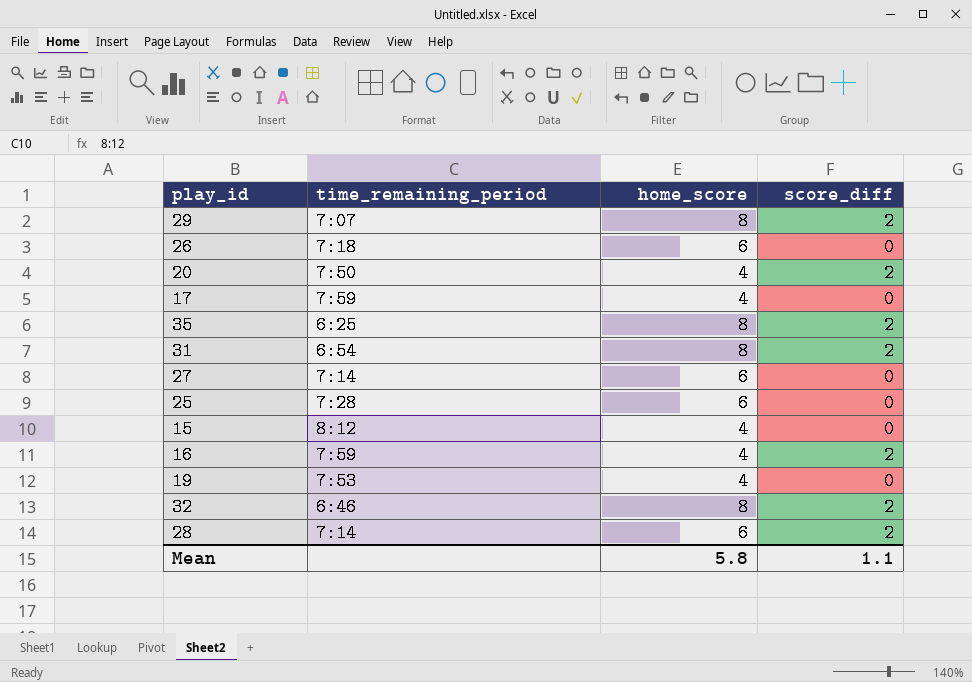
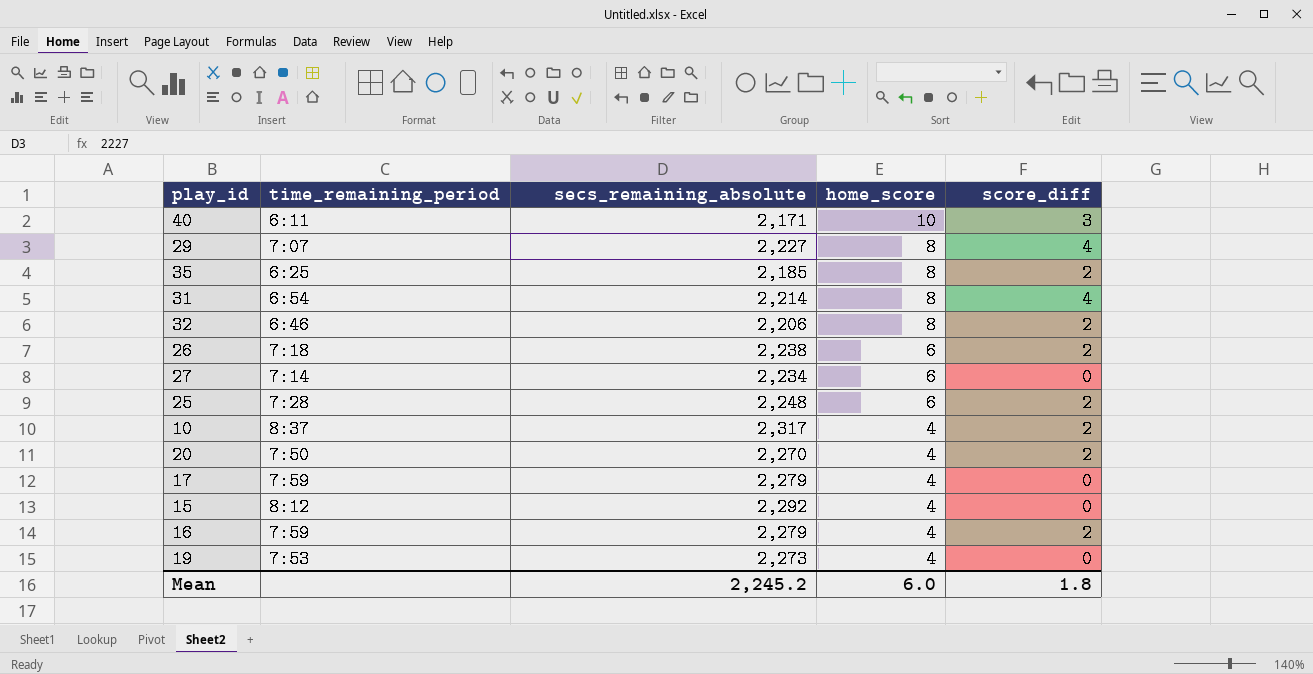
row order: none -> home_score descending
column secs_remaining_absolute | position: none -> 3
row 28: 7:14 | 6 | 2 -> none
row 40: none -> 6:11 | 2,171 | 10 | 3
29 | score_diff: 2 -> 4
31 | score_diff: 2 -> 4
26 | score_diff: 0 -> 2
25 | score_diff: 0 -> 2
row 10: none -> 8:37 | 2,317 | 4 | 2
Mean | home_score: 5.8 -> 6.0
Mean | score_diff: 1.1 -> 1.8

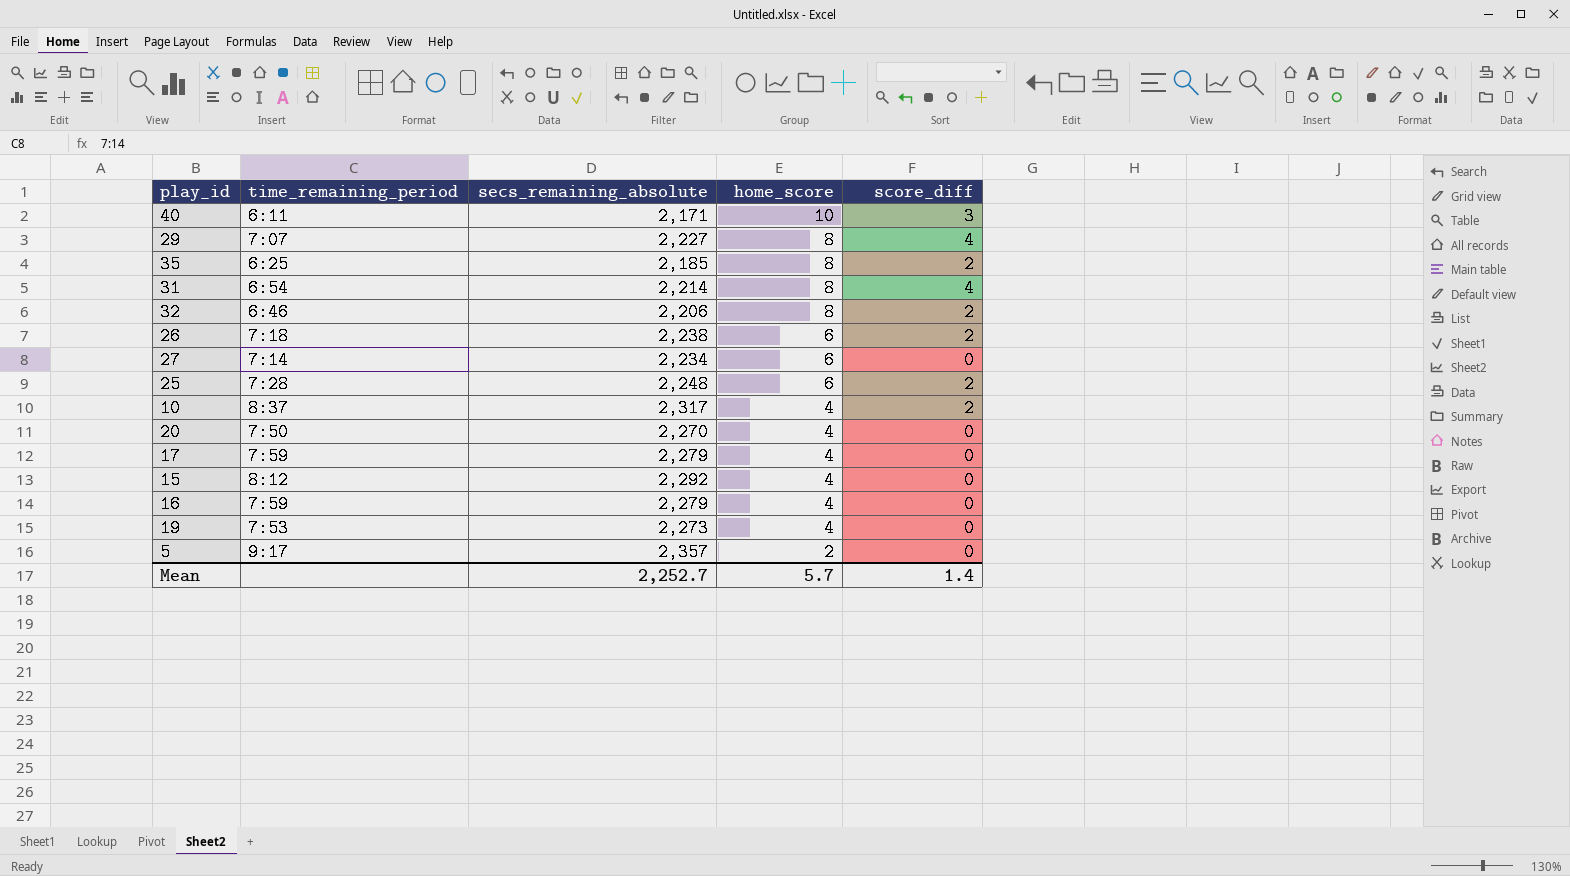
20 | score_diff: 2 -> 0
16 | score_diff: 2 -> 0
row 5: none -> 9:17 | 2,357 | 2 | 0
Mean | secs_remaining_absolute: 2,245.2 -> 2,252.7
Mean | home_score: 6.0 -> 5.7
Mean | score_diff: 1.8 -> 1.4

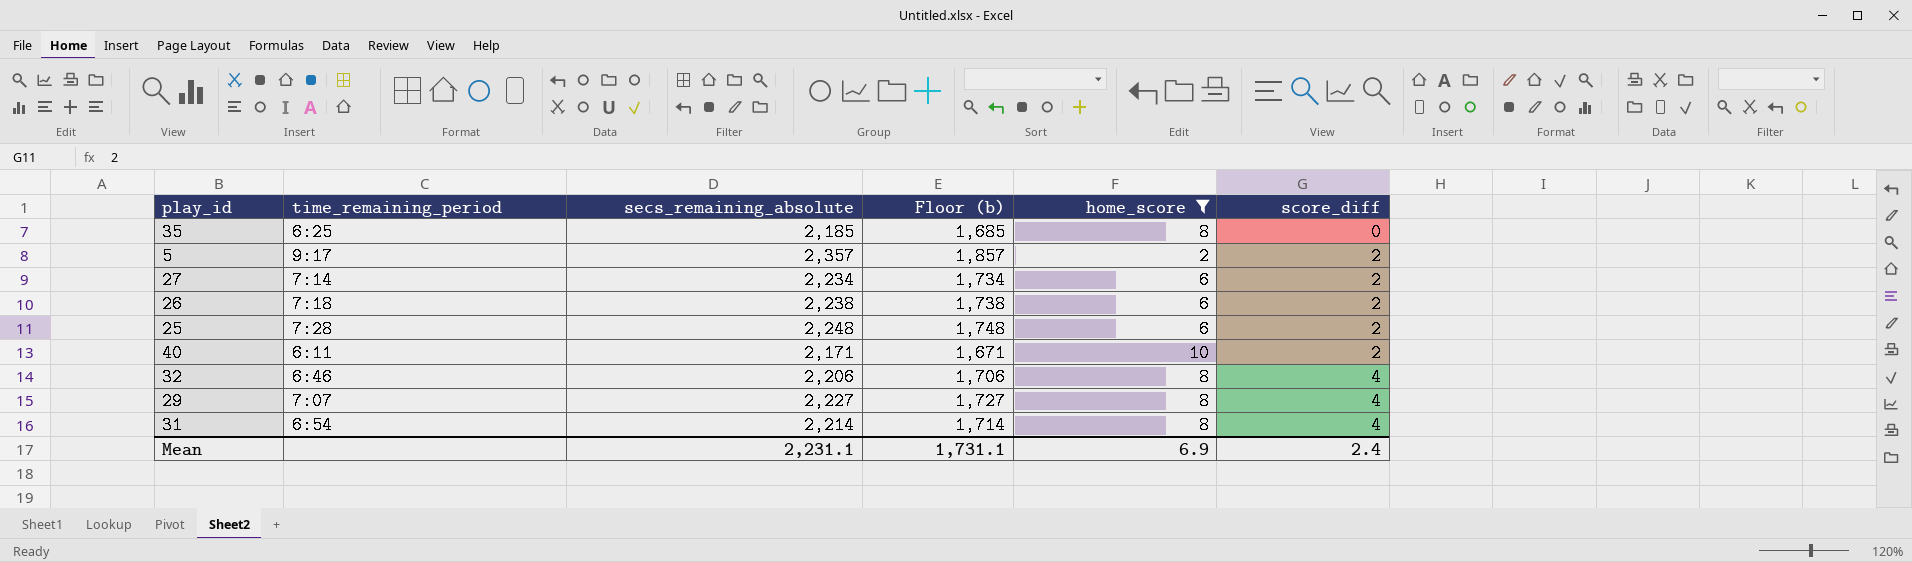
filter: none -> home_score != 4
row order: home_score descending -> score_diff ascending
column Floor (b) | formula: none -> [secs_remaining_absolute] - 500
35 | score_diff: 2 -> 0
5 | score_diff: 0 -> 2
27 | score_diff: 0 -> 2
40 | score_diff: 3 -> 2
32 | score_diff: 2 -> 4
Mean | secs_remaining_absolute: 2,252.7 -> 2,231.1
Mean | home_score: 5.7 -> 6.9
Mean | score_diff: 1.4 -> 2.4

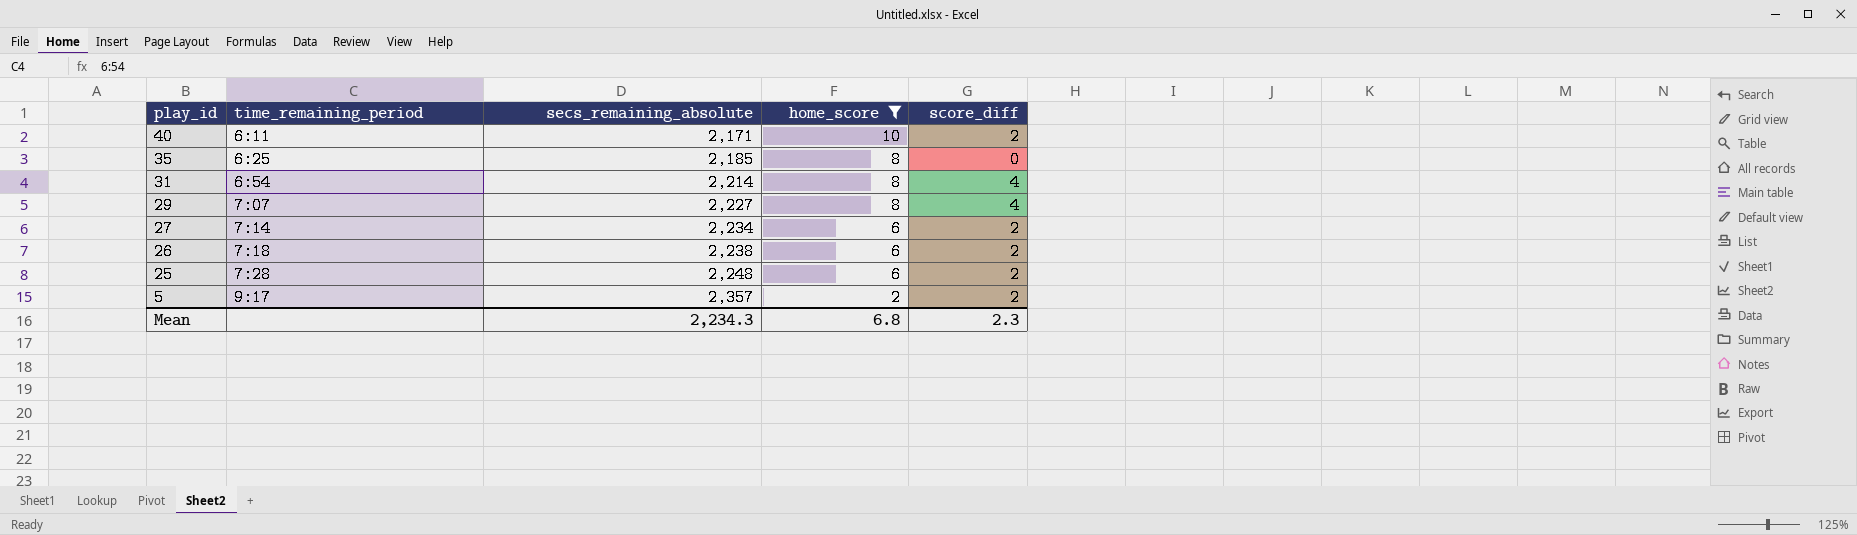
row order: score_diff ascending -> play_id descending
column Floor (b) | formula: [secs_remaining_absolute] - 500 -> none
row 32: 6:46 | 2,206 | 1,706 | 8 | 4 -> none
Mean | secs_remaining_absolute: 2,231.1 -> 2,234.3
Mean | home_score: 6.9 -> 6.8
Mean | score_diff: 2.4 -> 2.3

